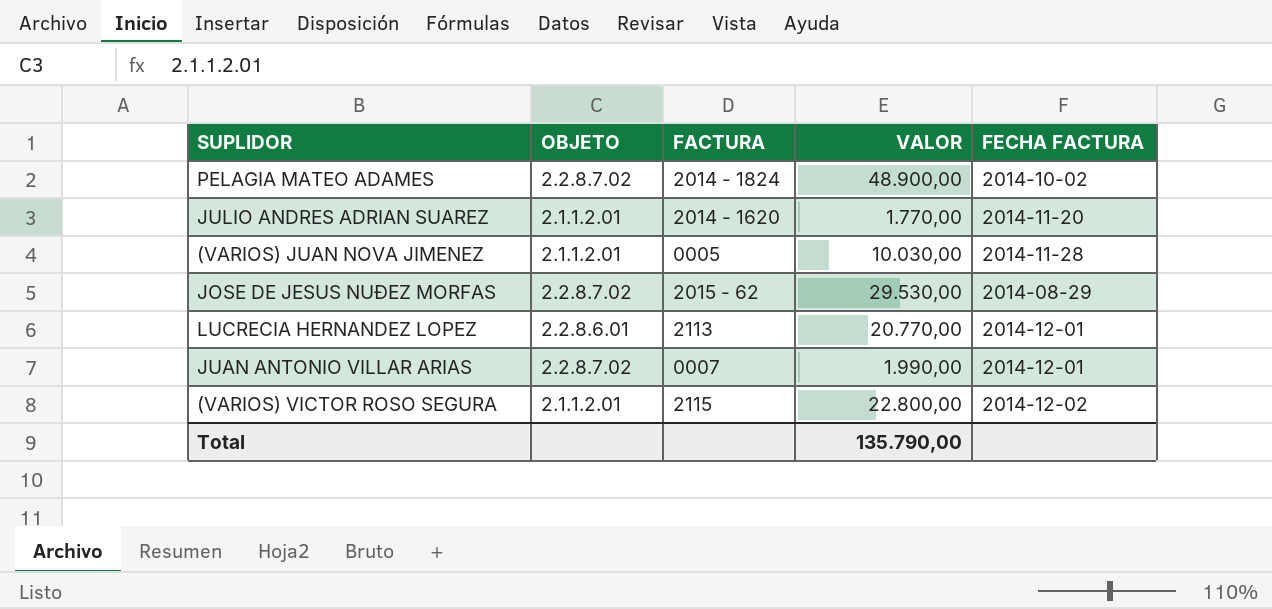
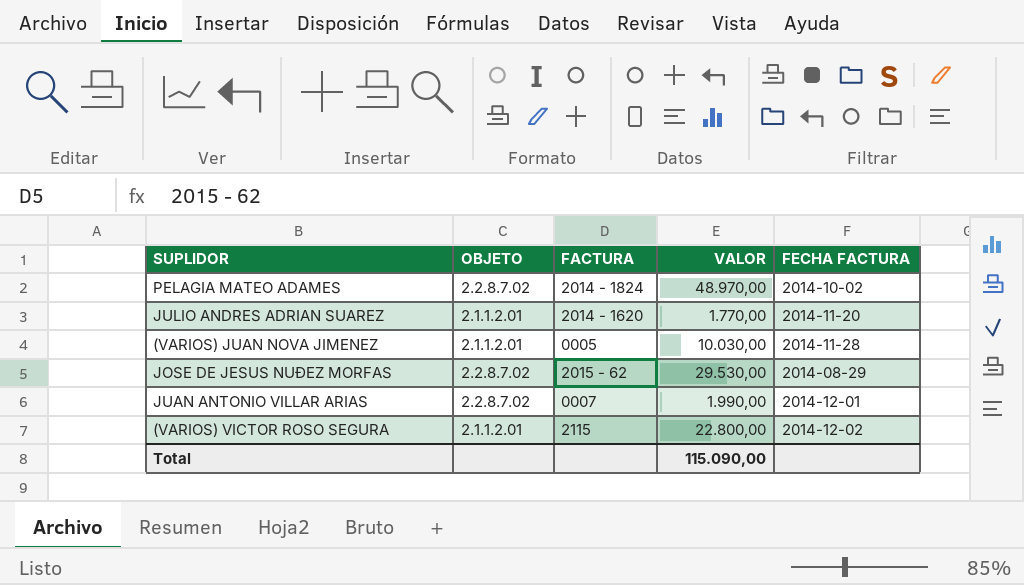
row LUCRECIA HERNANDEZ LOPEZ: 2.2.8.6.01 | 2113 | 20.770,00 | 2014-12-01 -> none
PELAGIA MATEO ADAMES | VALOR: 48.900,00 -> 48.970,00
Total | VALOR: 135.790,00 -> 115.090,00

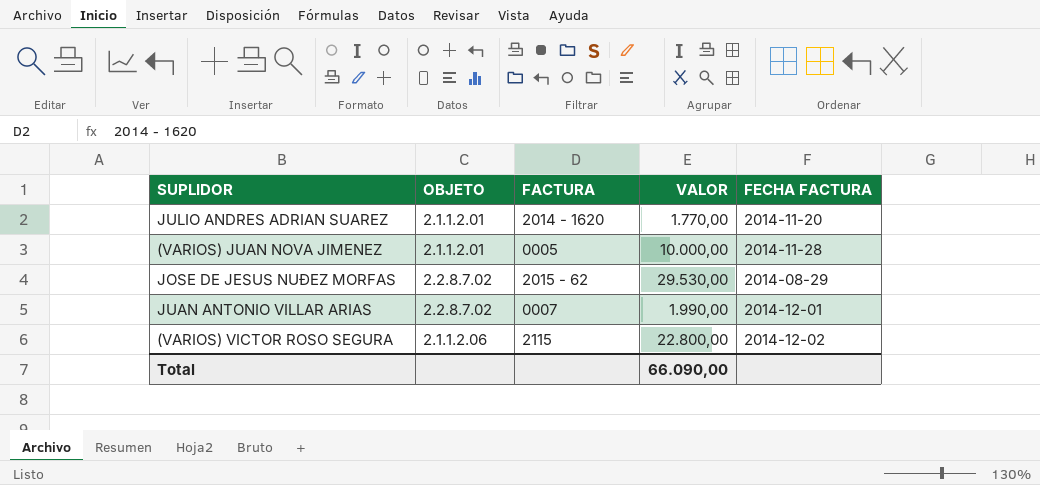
row PELAGIA MATEO ADAMES: 2.2.8.7.02 | 2014 - 1824 | 48.970,00 | 2014-10-02 -> none
(VARIOS) JUAN NOVA JIMENEZ | VALOR: 10.030,00 -> 10.000,00
(VARIOS) VICTOR ROSO SEGURA | OBJETO: 2.1.1.2.01 -> 2.1.1.2.06
Total | VALOR: 115.090,00 -> 66.090,00

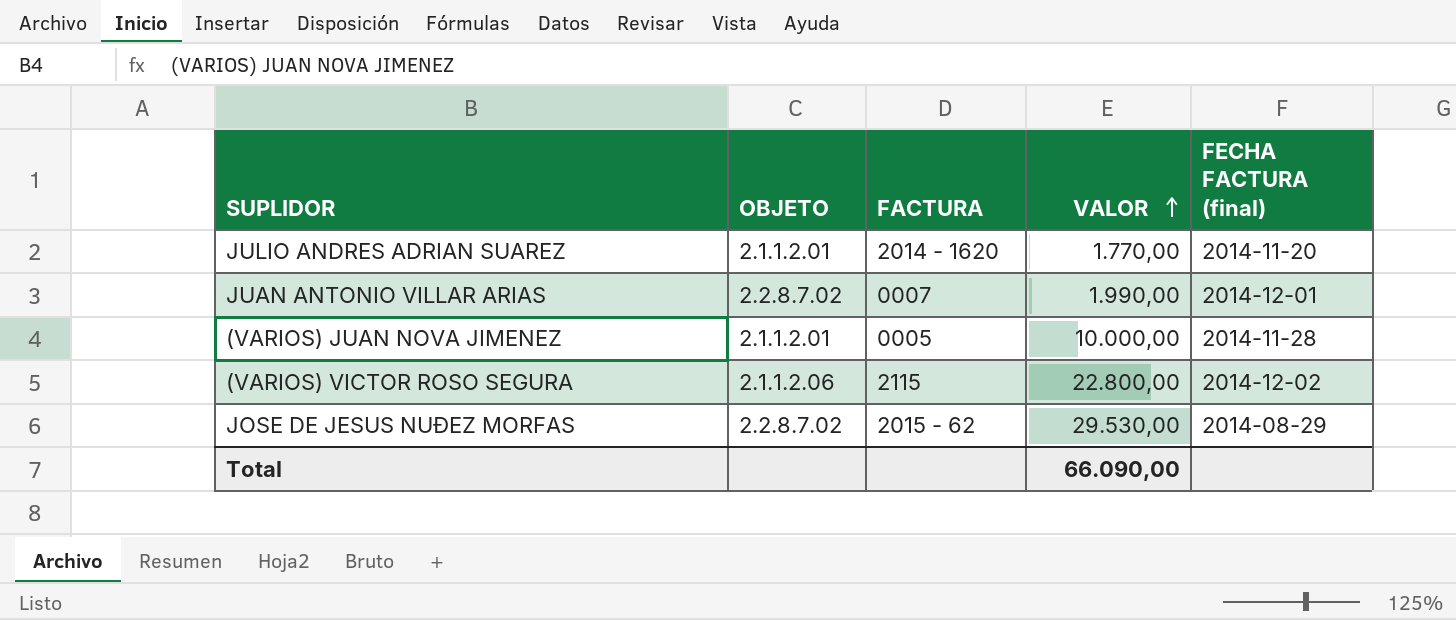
row order: none -> VALOR ascending
column name: FECHA FACTURA -> FECHA FACTURA (final)

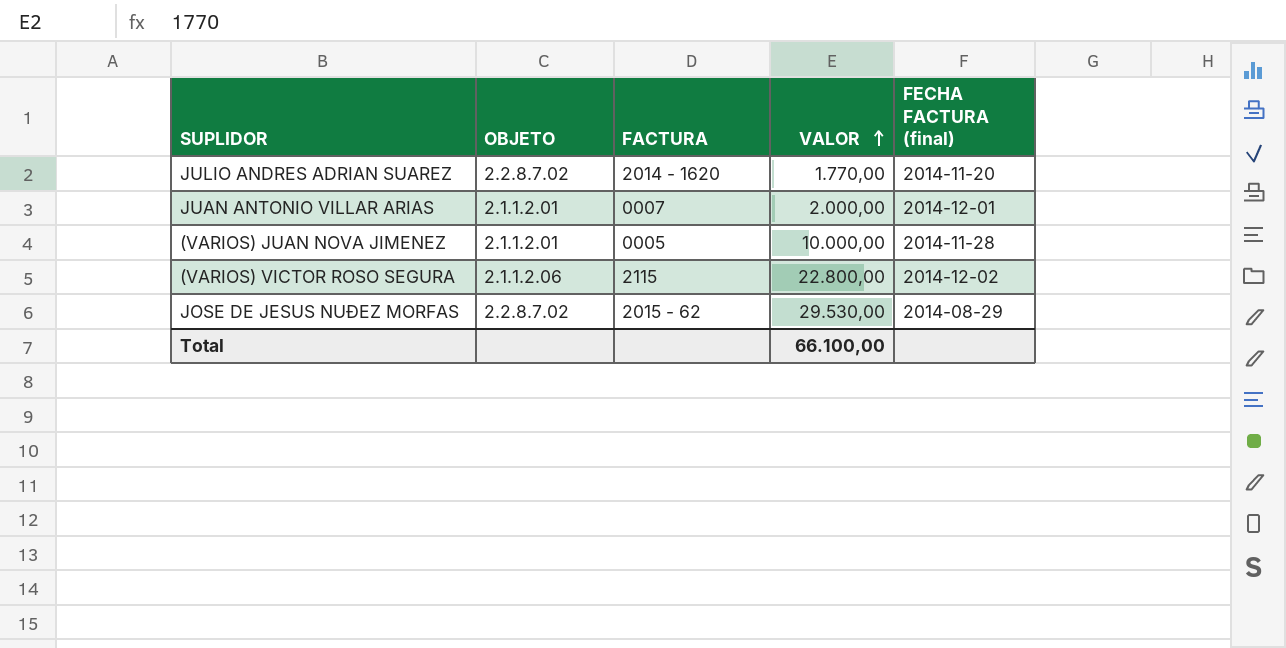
JULIO ANDRES ADRIAN SUAREZ | OBJETO: 2.1.1.2.01 -> 2.2.8.7.02
JUAN ANTONIO VILLAR ARIAS | OBJETO: 2.2.8.7.02 -> 2.1.1.2.01
JUAN ANTONIO VILLAR ARIAS | VALOR: 1.990,00 -> 2.000,00
Total | VALOR: 66.090,00 -> 66.100,00

